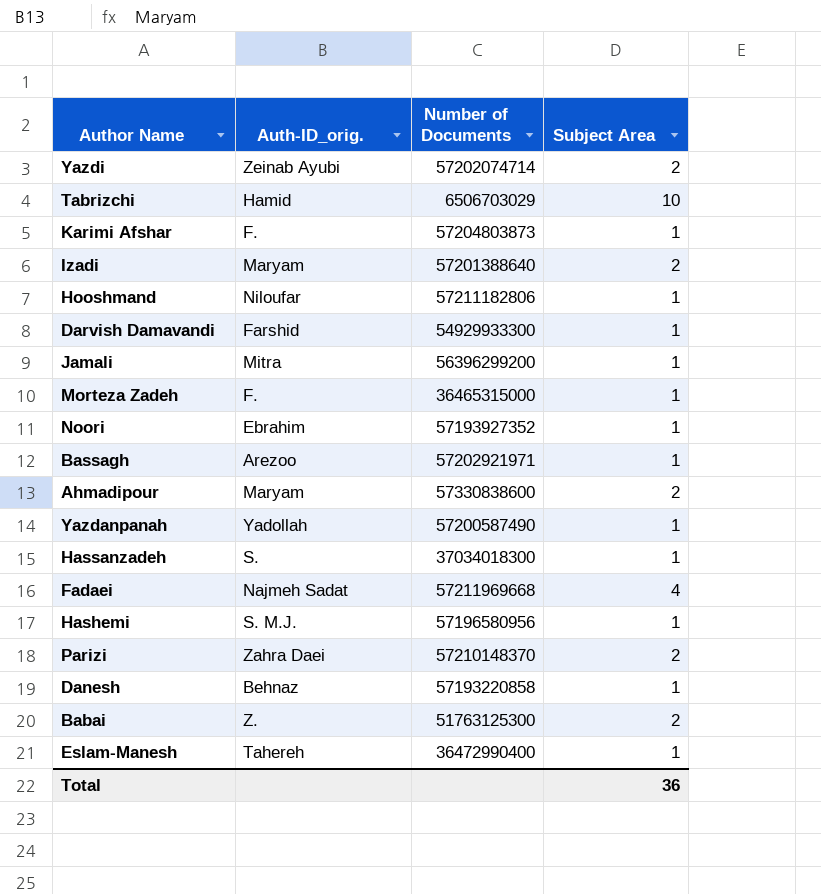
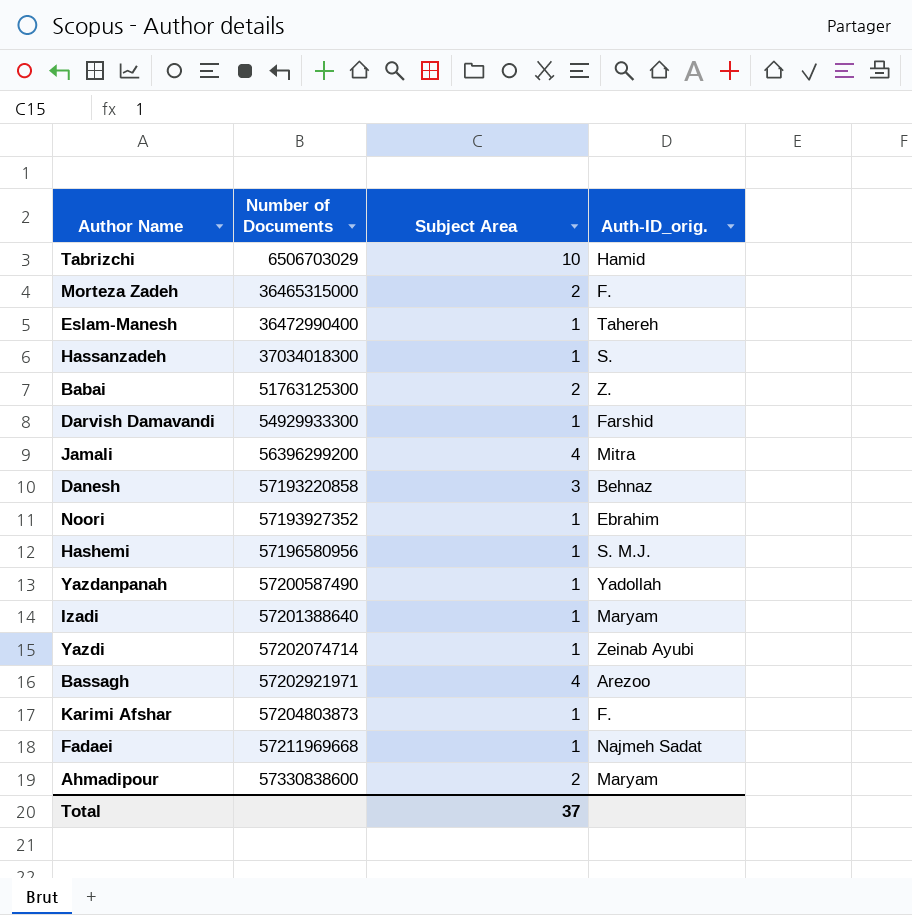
row order: none -> Number of Documents ascending
column Auth-ID_orig. | position: 2 -> 4
row Hooshmand: Niloufar | 57211182806 | 1 -> none
row Parizi: Zahra Daei | 57210148370 | 2 -> none
Morteza Zadeh | Subject Area: 1 -> 2
Jamali | Subject Area: 1 -> 4
Danesh | Subject Area: 1 -> 3
Izadi | Subject Area: 2 -> 1
Yazdi | Subject Area: 2 -> 1
Bassagh | Subject Area: 1 -> 4
Fadaei | Subject Area: 4 -> 1
Total | Subject Area: 36 -> 37

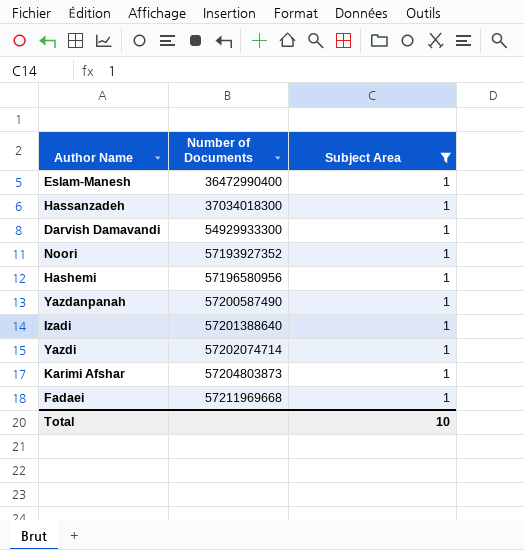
filter: none -> Subject Area = 1
column Auth-ID_orig. | position: 4 -> none
Total | Subject Area: 37 -> 10

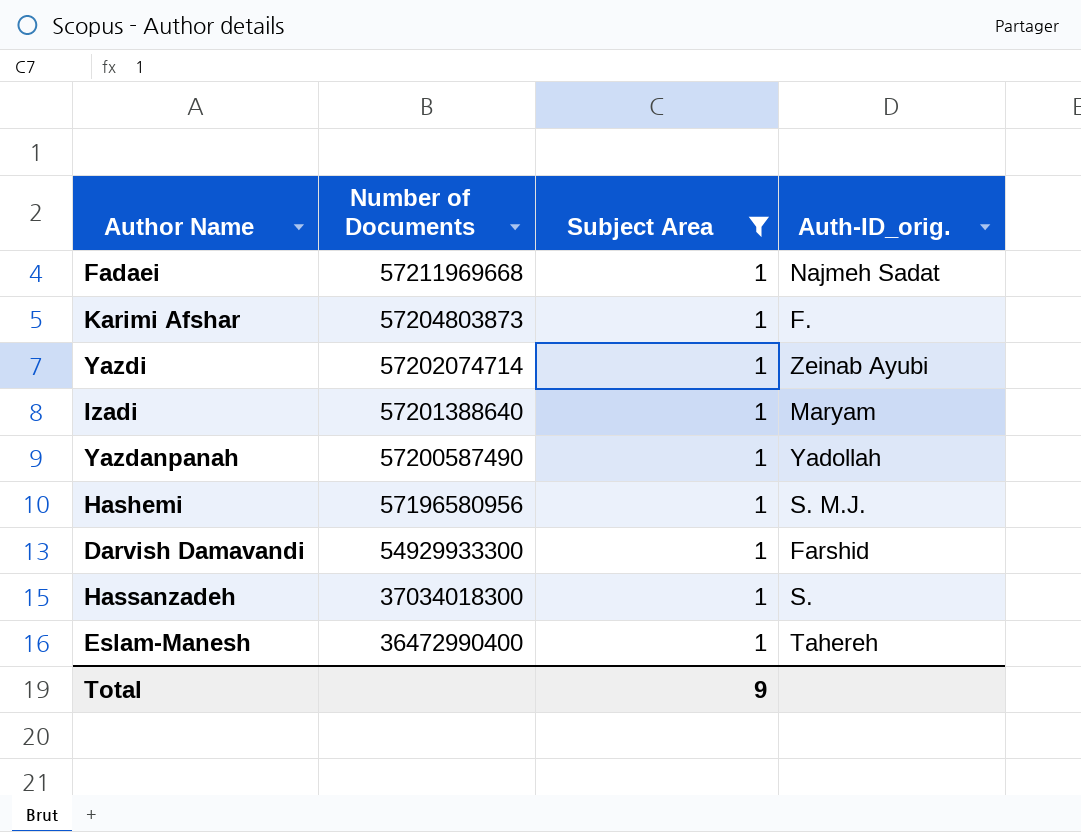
row order: Number of Documents ascending -> Number of Documents descending
column Auth-ID_orig. | position: none -> 4
row Noori: 57193927352 | 1 -> none
Total | Subject Area: 10 -> 9

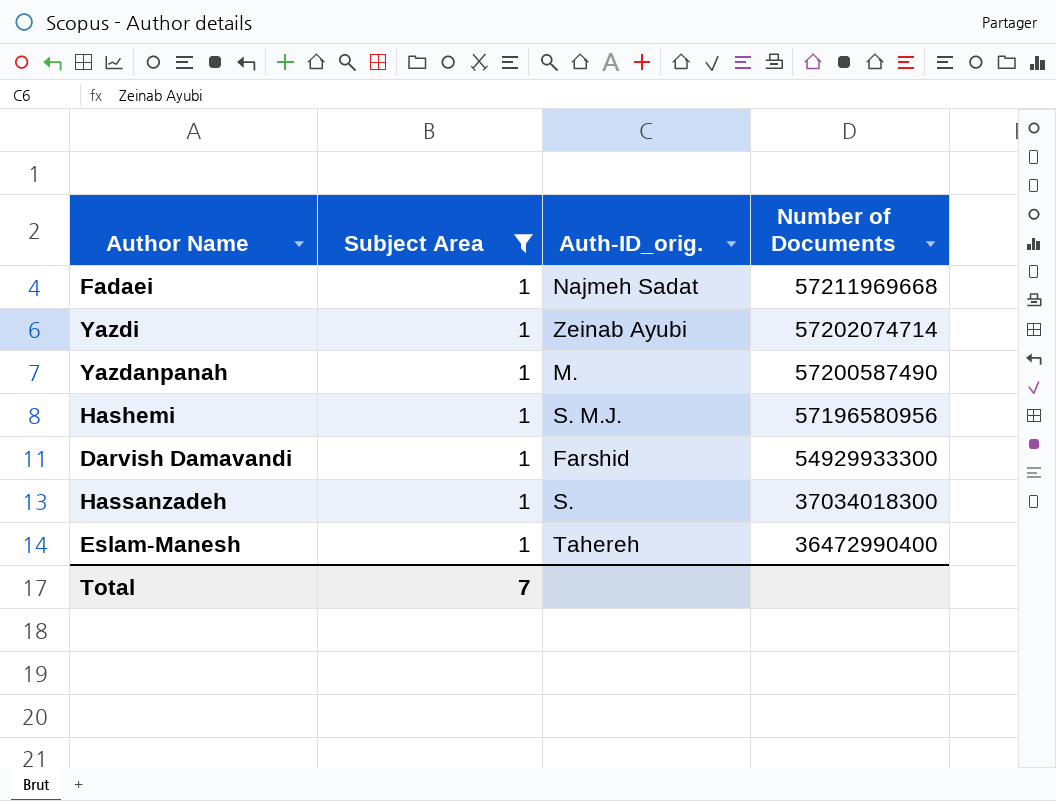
column Number of Documents | position: 2 -> 4
row Karimi Afshar: 57204803873 | 1 | F. -> none
row Izadi: 57201388640 | 1 | Maryam -> none
Yazdanpanah | Auth-ID_orig.: Yadollah -> M.
Total | Subject Area: 9 -> 7

